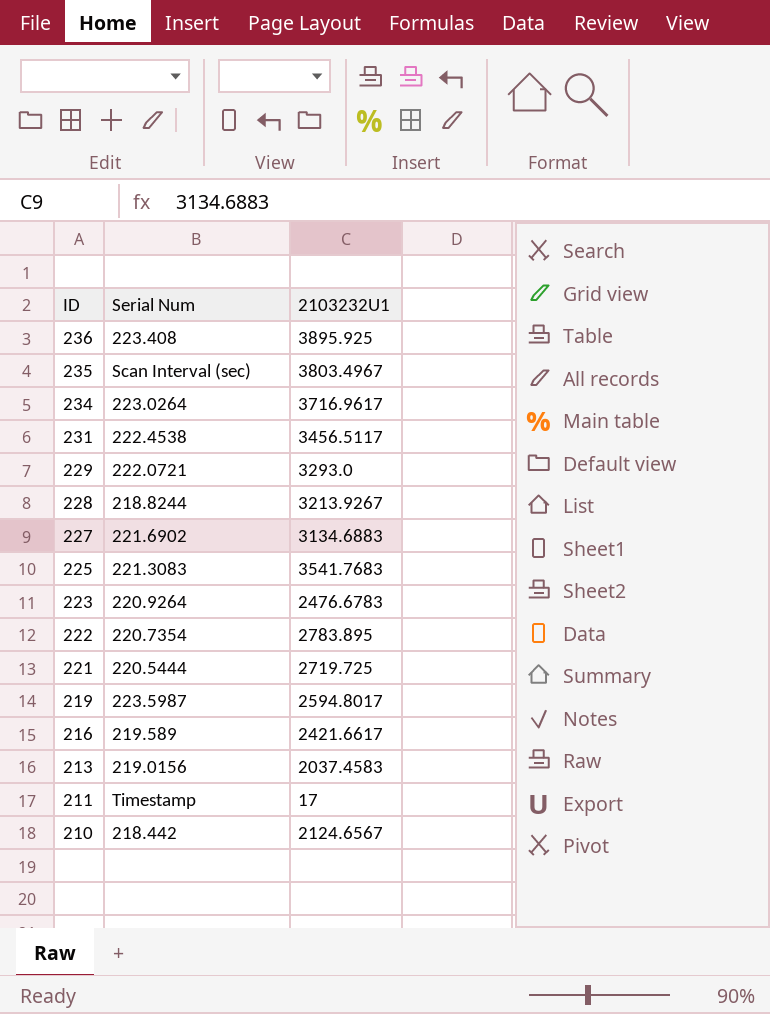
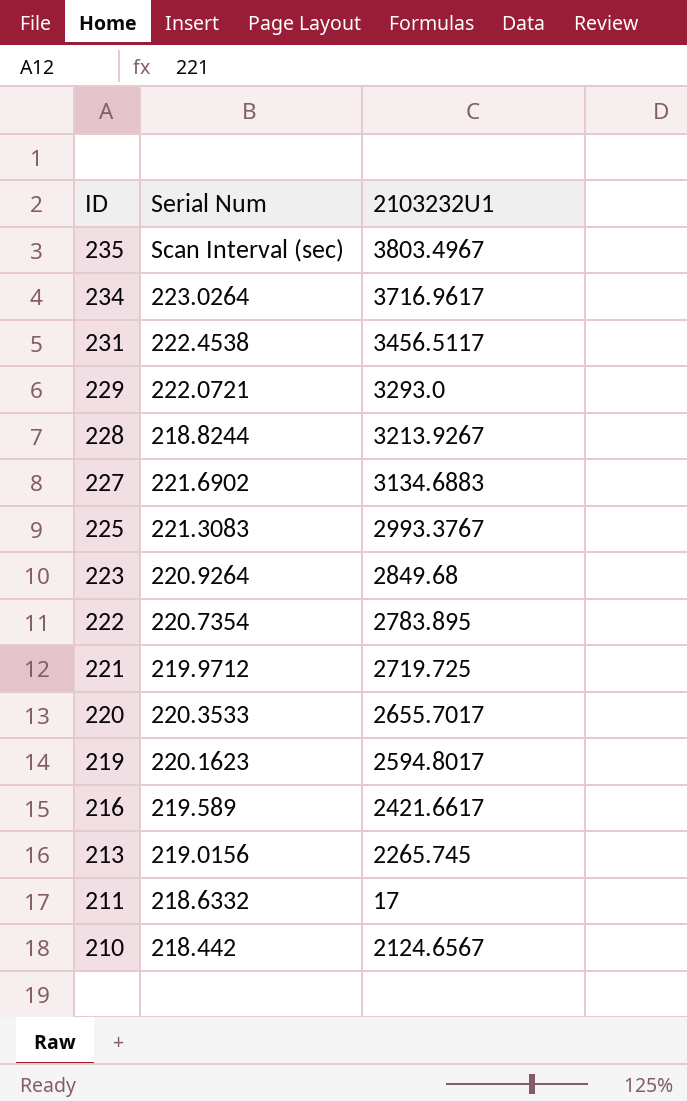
row 236: 223.408 | 3895.925 -> none
225 | 2103232U1: 3541.7683 -> 2993.3767
223 | 2103232U1: 2476.6783 -> 2849.68
221 | Serial Num: 220.5444 -> 219.9712
row 220: none -> 220.3533 | 2655.7017
219 | Serial Num: 223.5987 -> 220.1623
213 | 2103232U1: 2037.4583 -> 2265.745
211 | Serial Num: Timestamp -> 218.6332

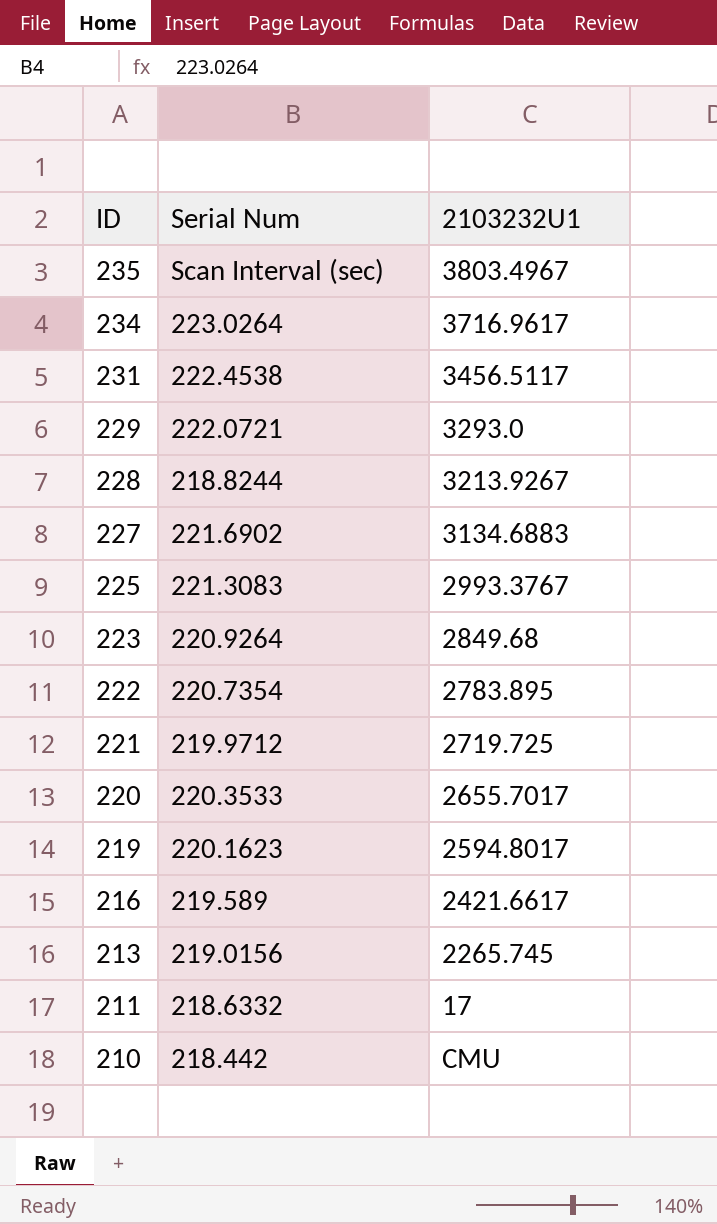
210 | 2103232U1: 2124.6567 -> CMU

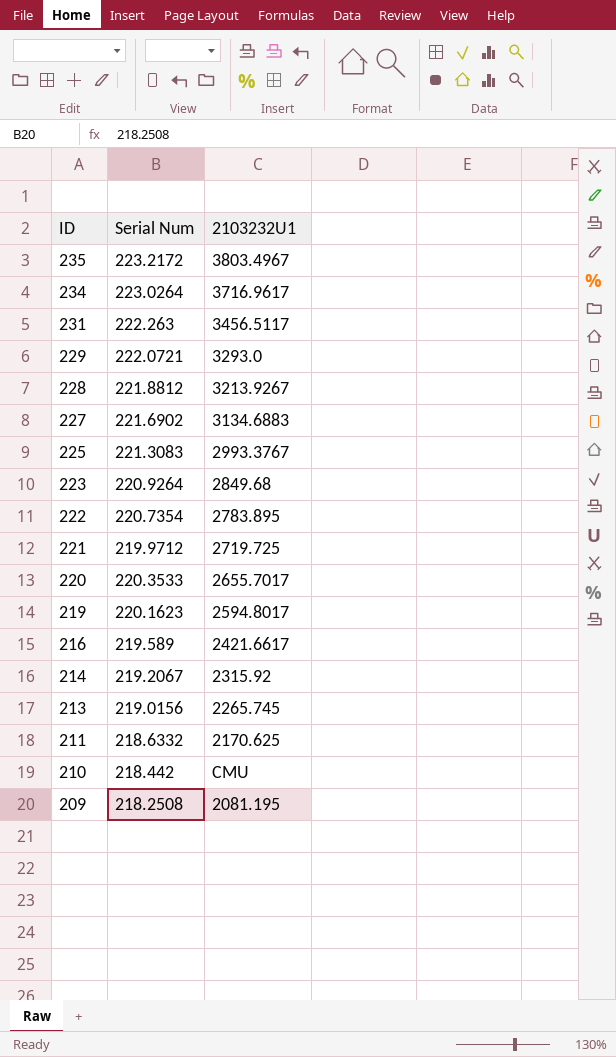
235 | Serial Num: Scan Interval (sec) -> 223.2172
231 | Serial Num: 222.4538 -> 222.263
228 | Serial Num: 218.8244 -> 221.8812
row 214: none -> 219.2067 | 2315.92
211 | 2103232U1: 17 -> 2170.625
row 209: none -> 218.2508 | 2081.195

